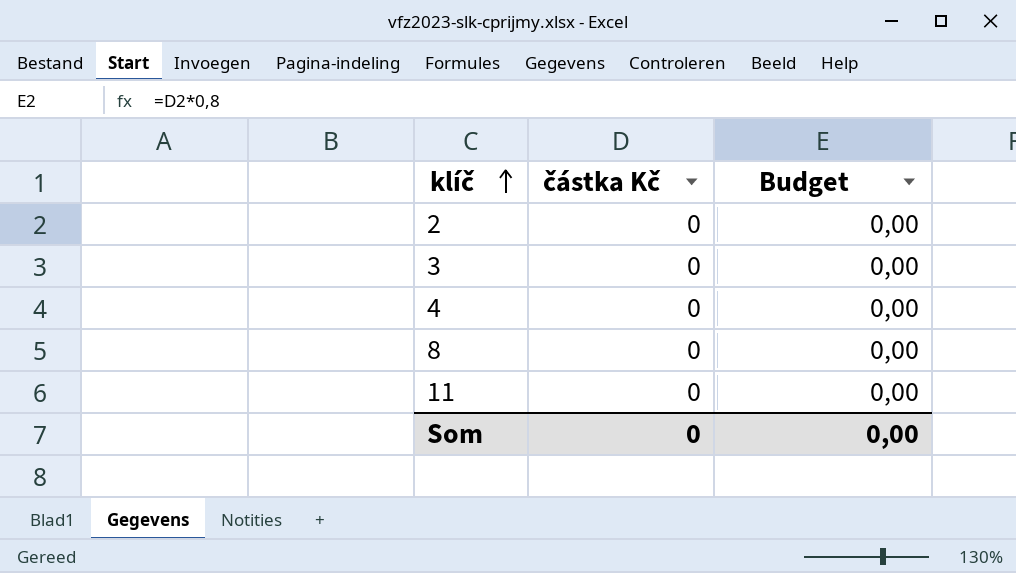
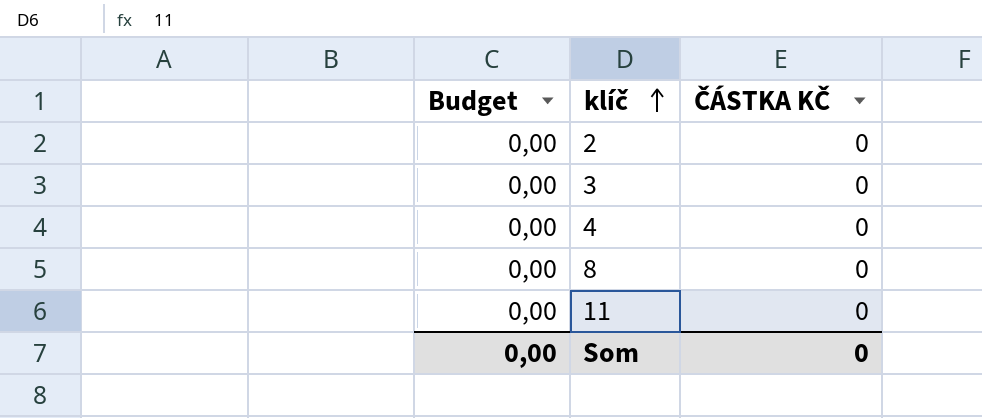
column Budget | position: 3 -> 1
column name: částka Kč -> ČÁSTKA KČ

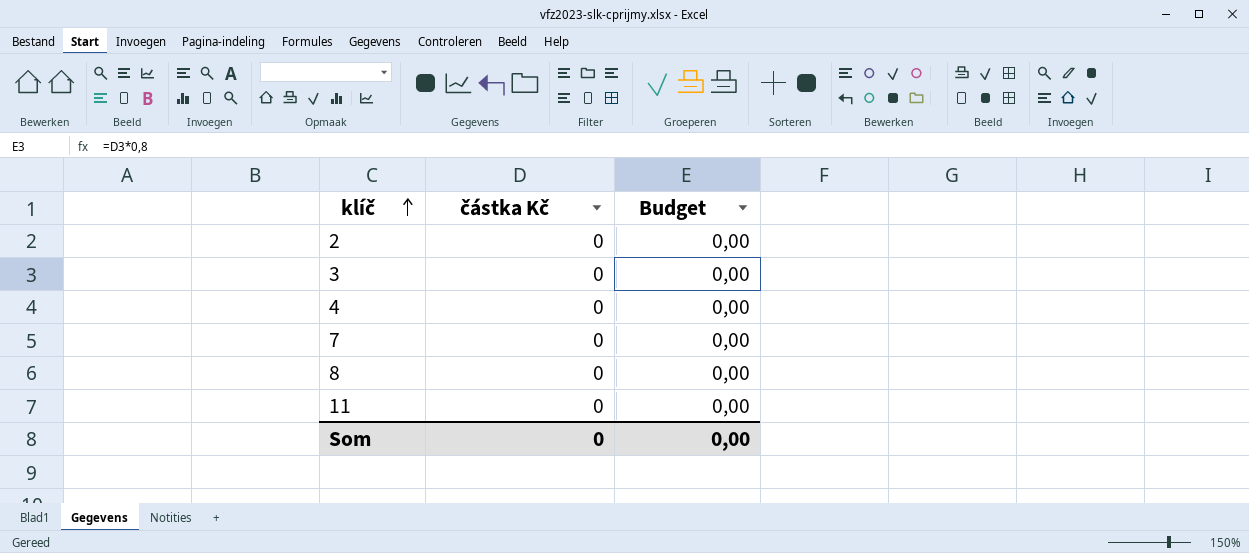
column name: ČÁSTKA KČ -> částka Kč
column Budget | position: 1 -> 3
row 7: none -> 0 | 0,00

